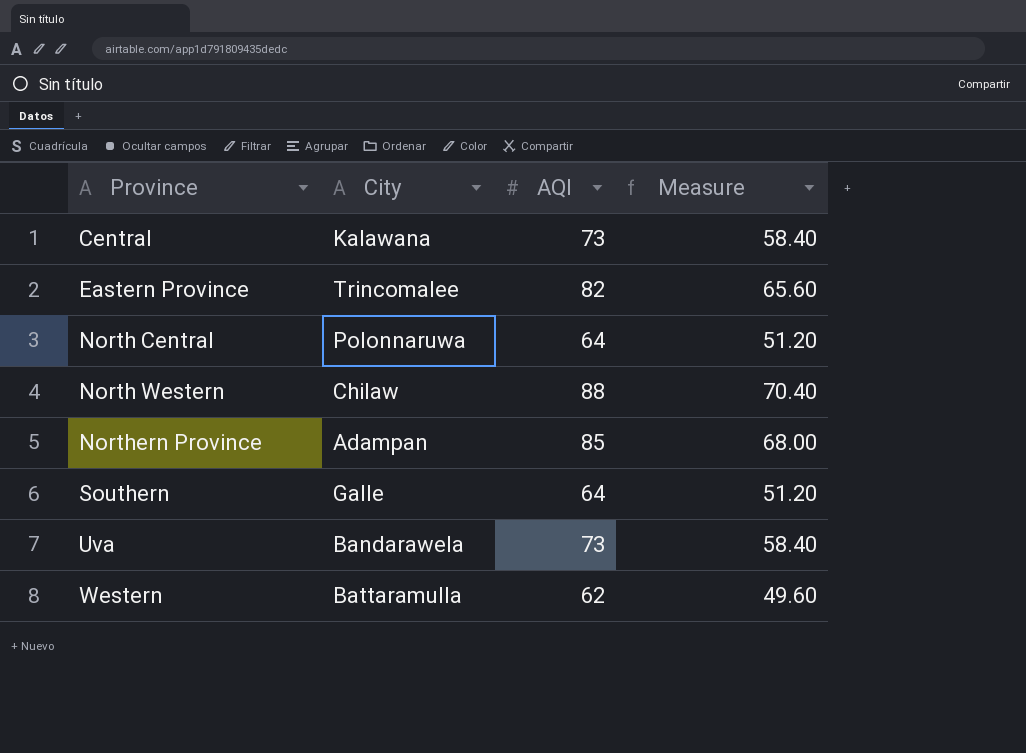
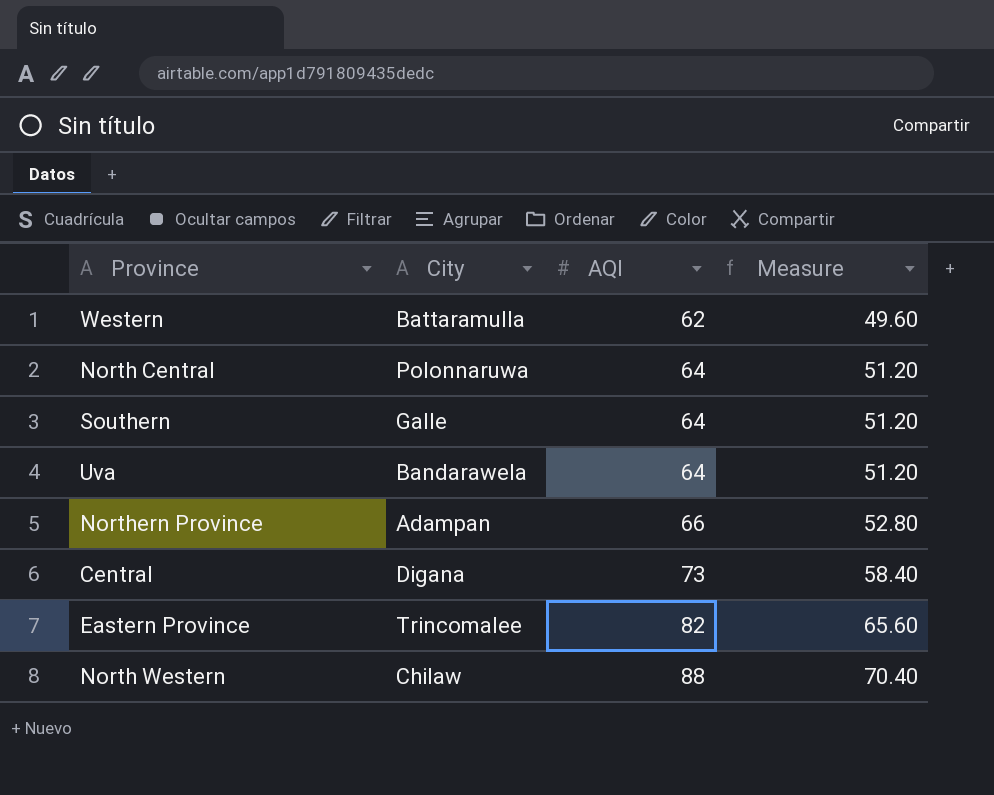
row order: Province ascending -> AQI ascending
Uva | AQI: 73 -> 64
Uva | Measure: 58.40 -> 51.20
Northern Province | AQI: 85 -> 66
Northern Province | Measure: 68.00 -> 52.80
Central | City: Kalawana -> Digana

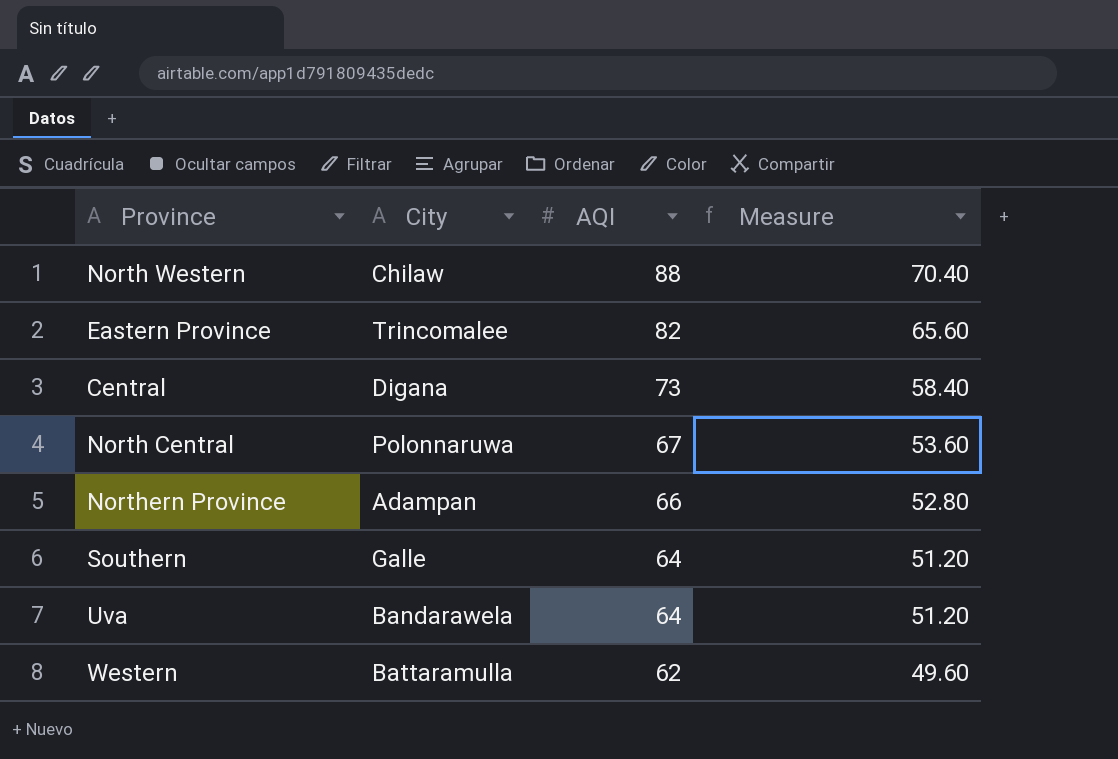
row order: AQI ascending -> AQI descending
North Central | AQI: 64 -> 67
North Central | Measure: 51.20 -> 53.60

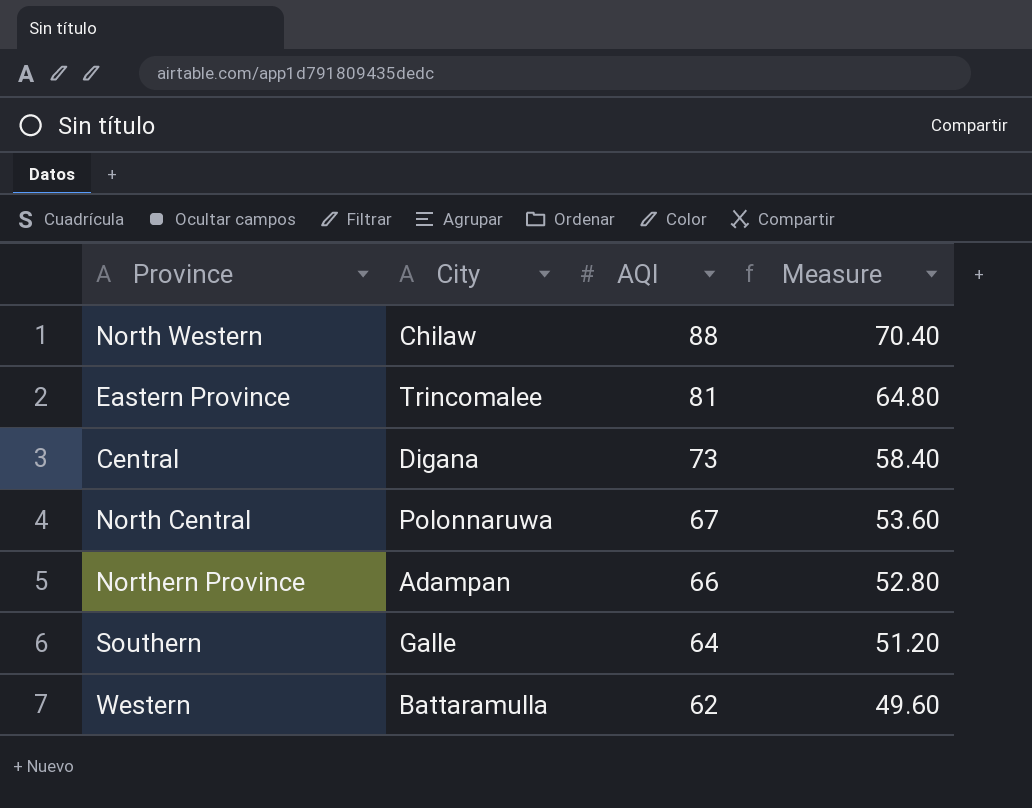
row Uva: Bandarawela | 64 | 51.20 -> none
Eastern Province | AQI: 82 -> 81
Eastern Province | Measure: 65.60 -> 64.80

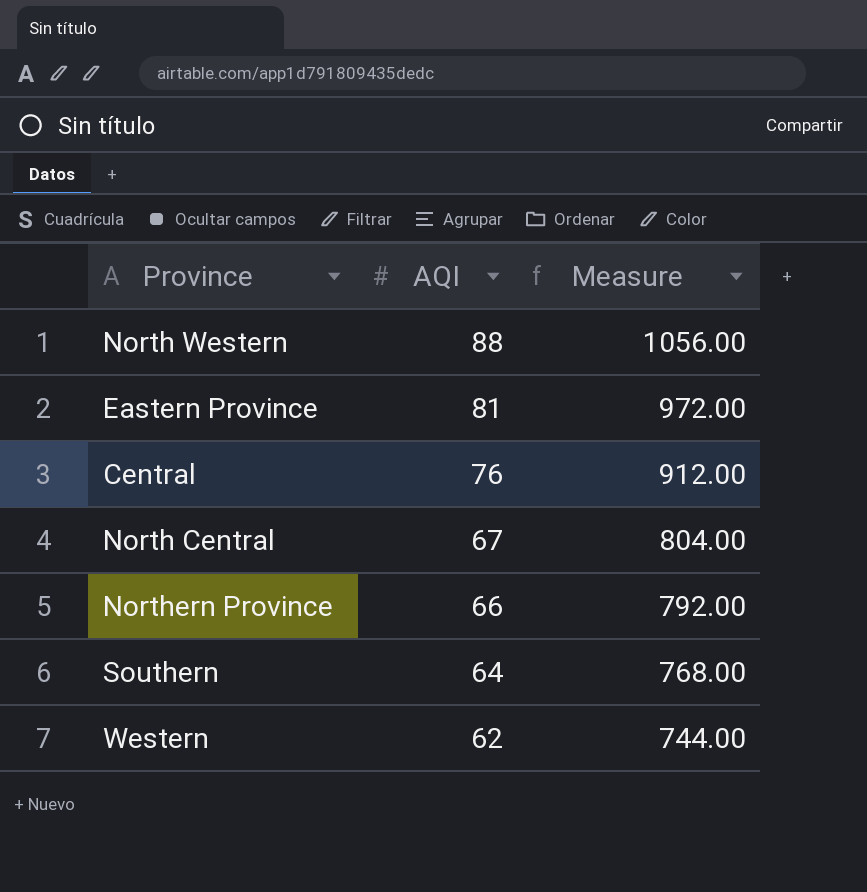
column City | position: 2 -> none
column Measure | formula: [AQI] * 0.8 -> [AQI] * 12
Central | AQI: 73 -> 76

